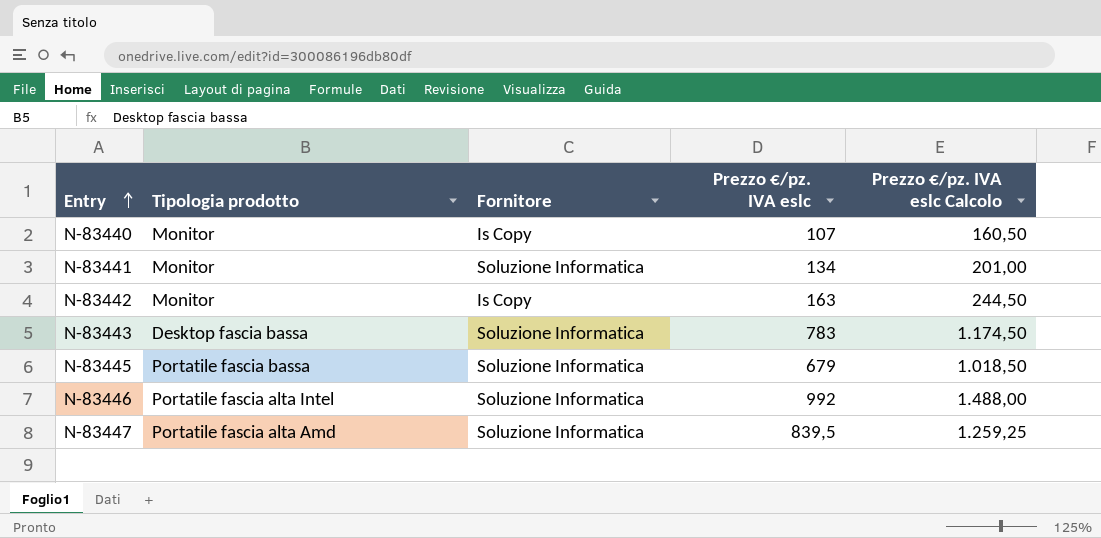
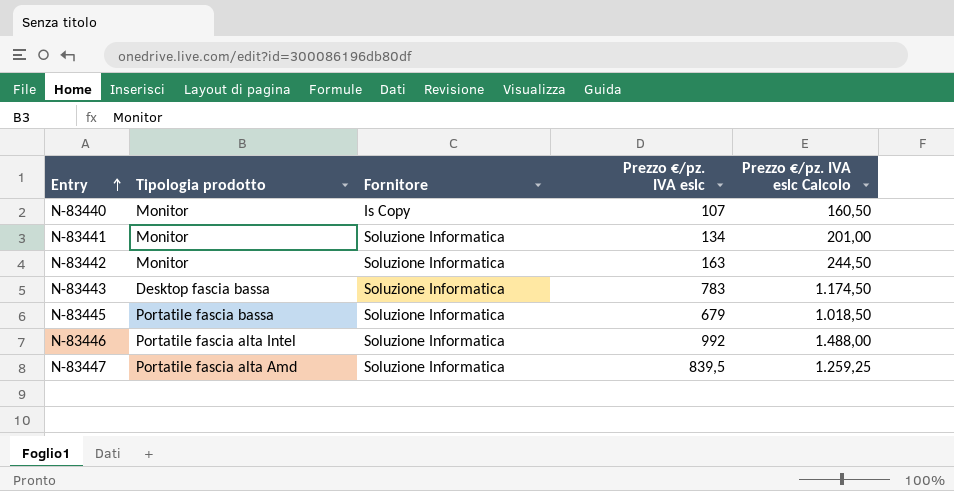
N-83442 | Fornitore: Is Copy -> Soluzione Informatica

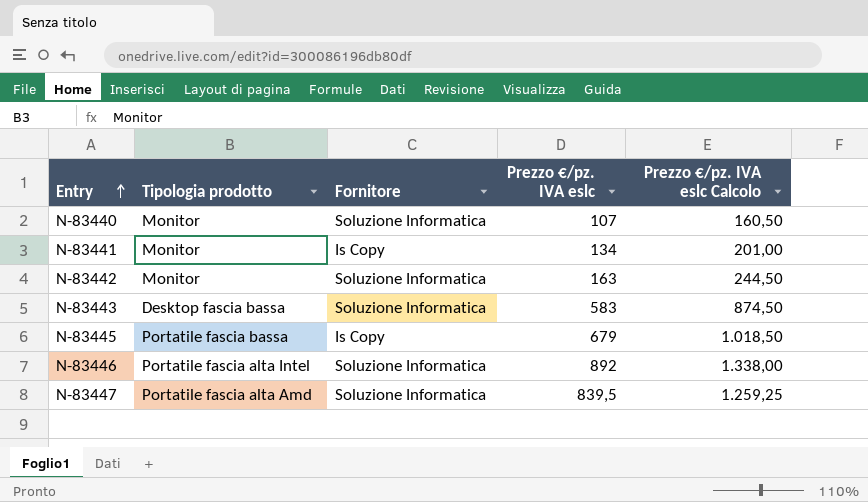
N-83440 | Fornitore: Is Copy -> Soluzione Informatica
N-83441 | Fornitore: Soluzione Informatica -> Is Copy
N-83443 | Prezzo €/pz. IVA eslc: 783 -> 583
N-83443 | Prezzo €/pz. IVA eslc Calcolo: 1.174,50 -> 874,50
N-83445 | Fornitore: Soluzione Informatica -> Is Copy
N-83446 | Prezzo €/pz. IVA eslc: 992 -> 892
N-83446 | Prezzo €/pz. IVA eslc Calcolo: 1.488,00 -> 1.338,00

